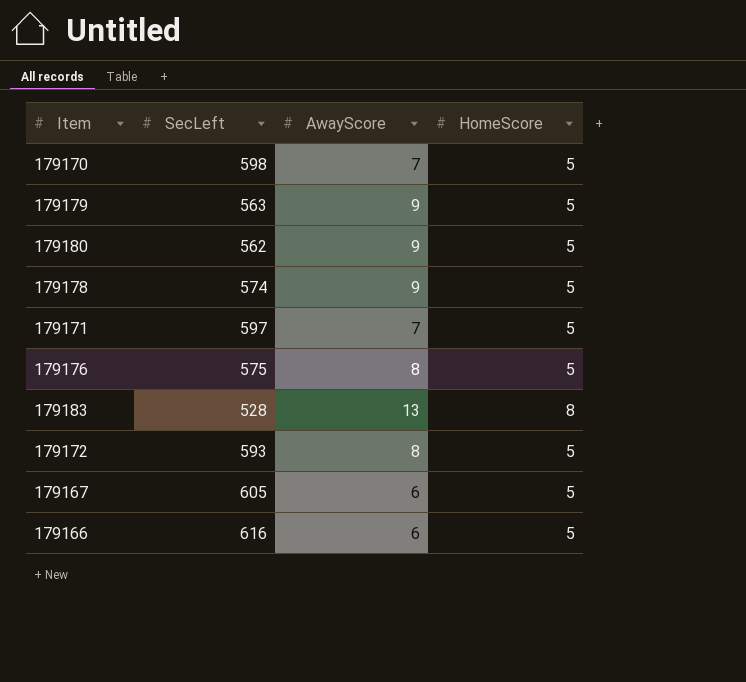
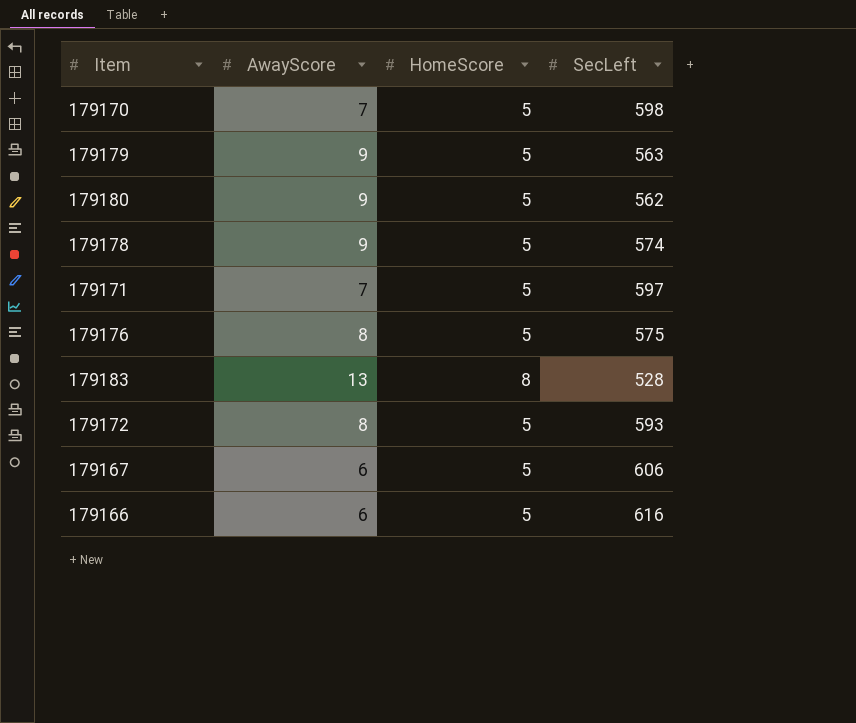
column SecLeft | position: 2 -> 4
179167 | SecLeft: 605 -> 606

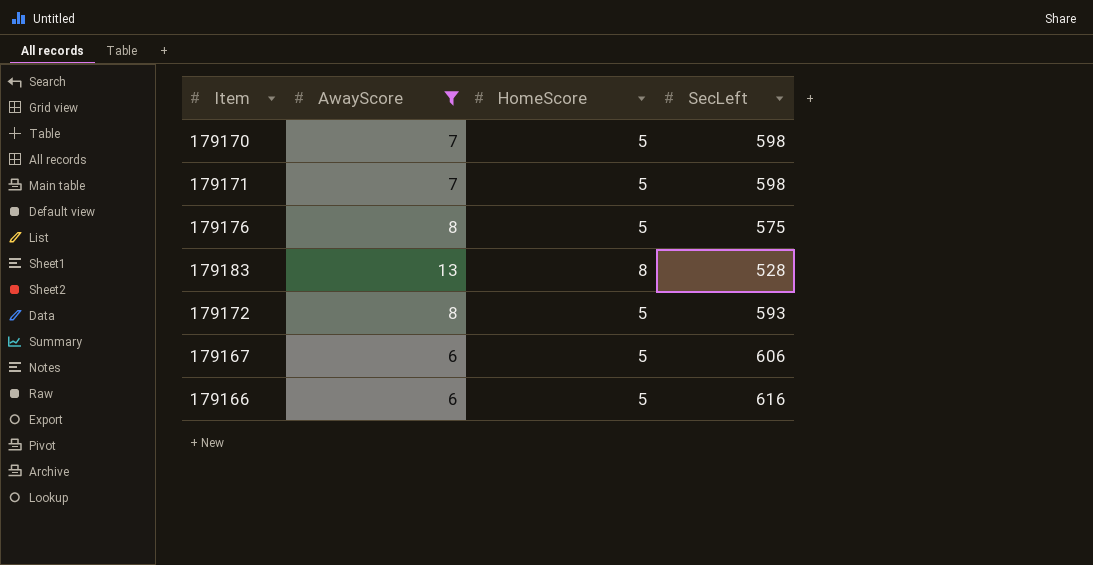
filter: none -> AwayScore != 9
179171 | SecLeft: 597 -> 598

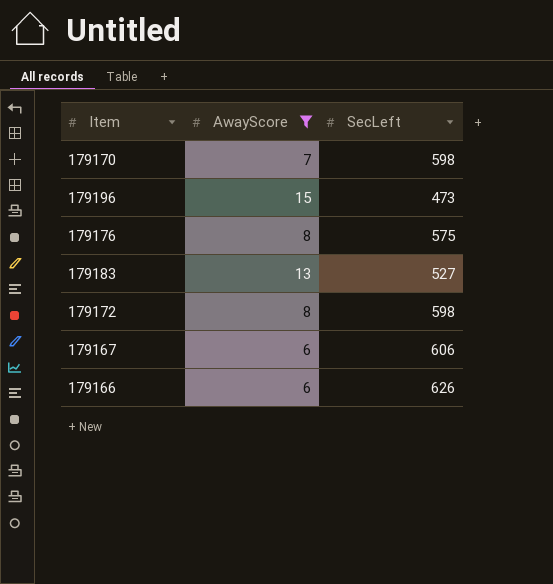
column HomeScore | position: 3 -> none
row 179171: 7 | 5 | 598 -> none
row 179196: none -> 15 | 473
179183 | SecLeft: 528 -> 527
179172 | SecLeft: 593 -> 598
179166 | SecLeft: 616 -> 626

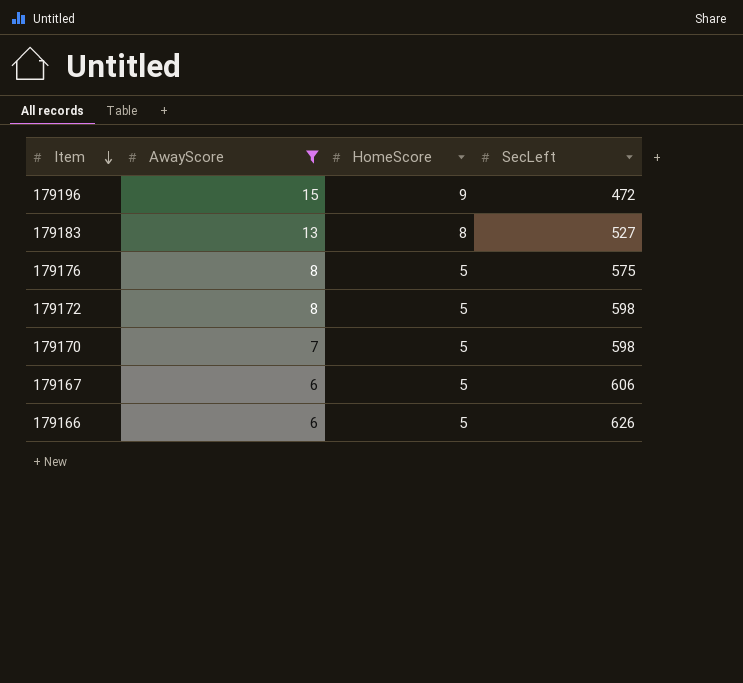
row order: none -> Item descending
column HomeScore | position: none -> 3
179196 | SecLeft: 473 -> 472

